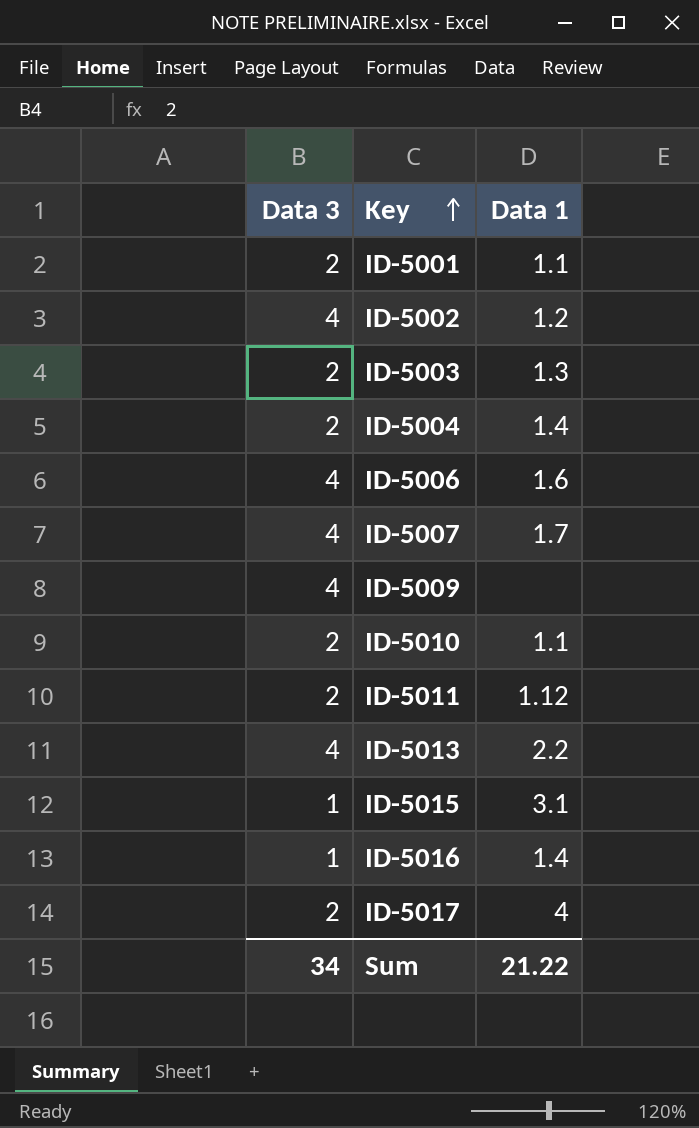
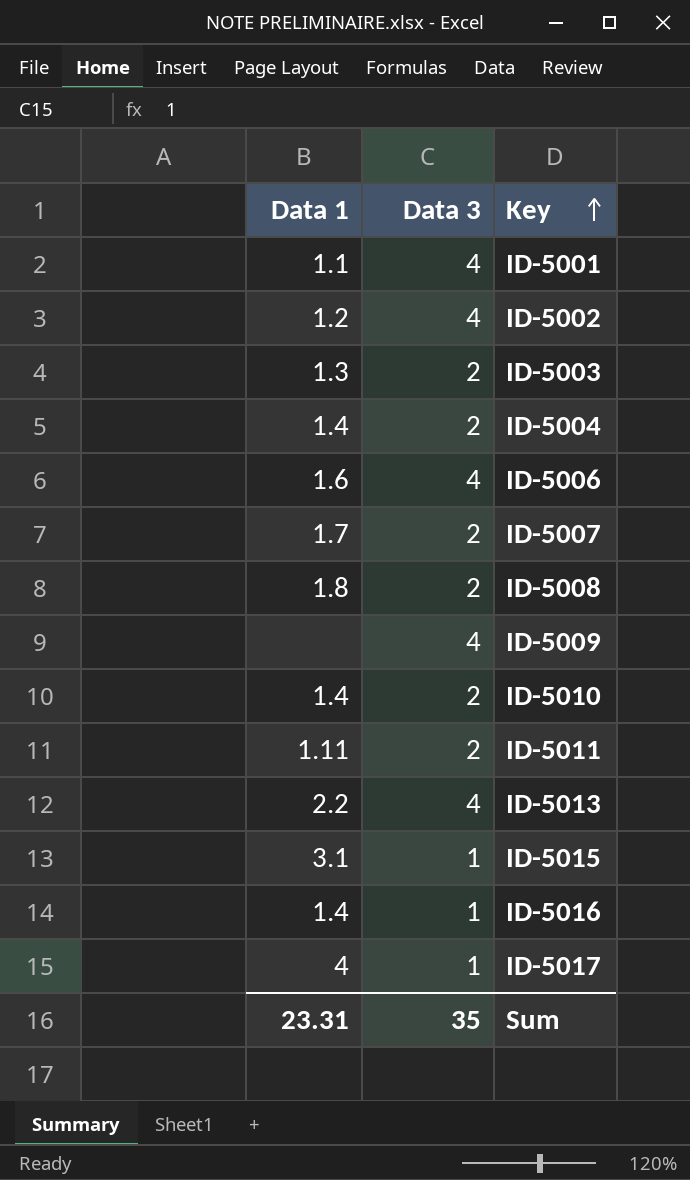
column Data 1 | position: 3 -> 1
ID-5001 | Data 3: 2 -> 4
ID-5007 | Data 3: 4 -> 2
row ID-5008: none -> 1.8 | 2
ID-5010 | Data 1: 1.1 -> 1.4
ID-5011 | Data 1: 1.12 -> 1.11
ID-5017 | Data 3: 2 -> 1
Sum | Data 1: 21.22 -> 23.31
Sum | Data 3: 34 -> 35

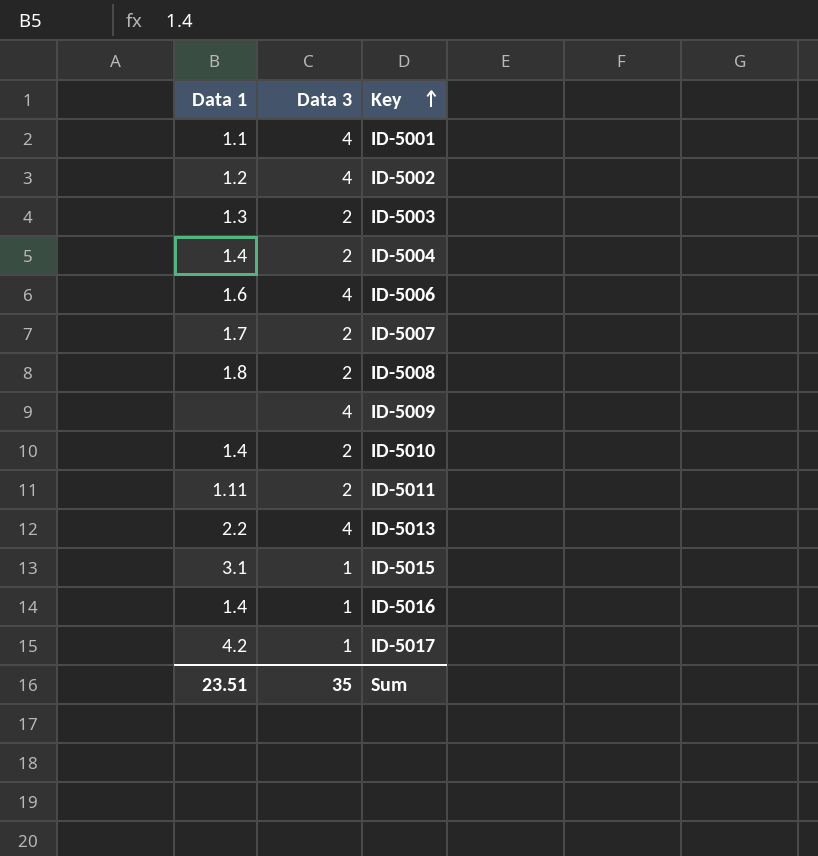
ID-5017 | Data 1: 4 -> 4.2
Sum | Data 1: 23.31 -> 23.51

